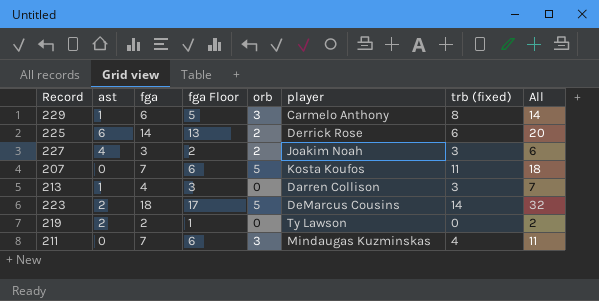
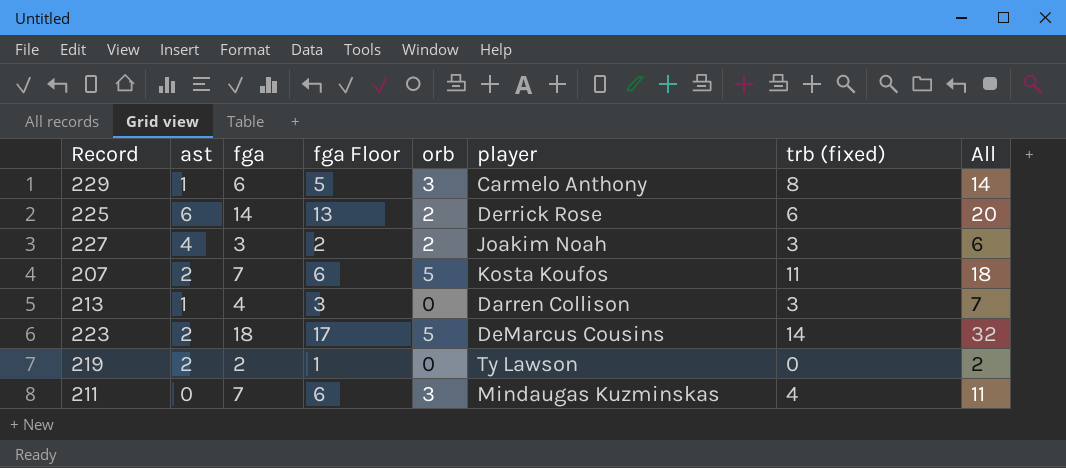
207 | ast: 0 -> 2

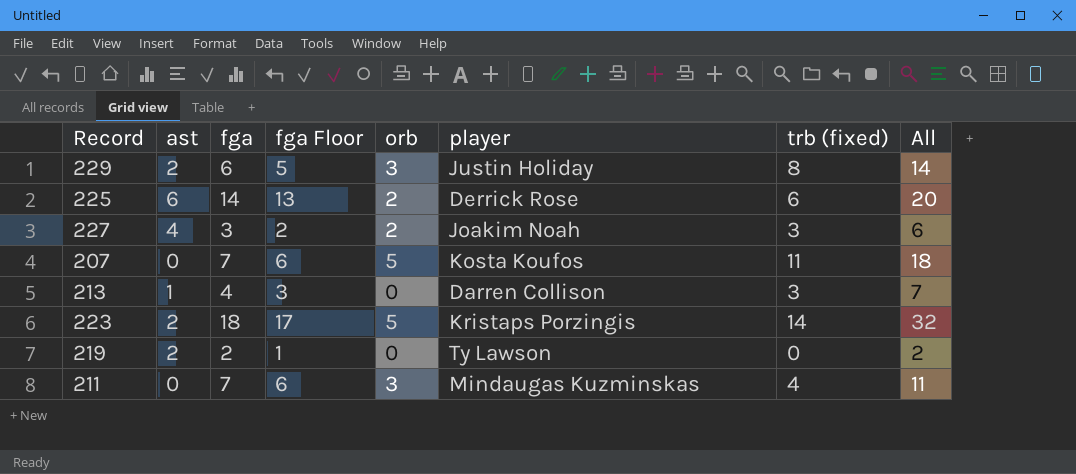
229 | ast: 1 -> 2
229 | player: Carmelo Anthony -> Justin Holiday
207 | ast: 2 -> 0
223 | player: DeMarcus Cousins -> Kristaps Porzingis

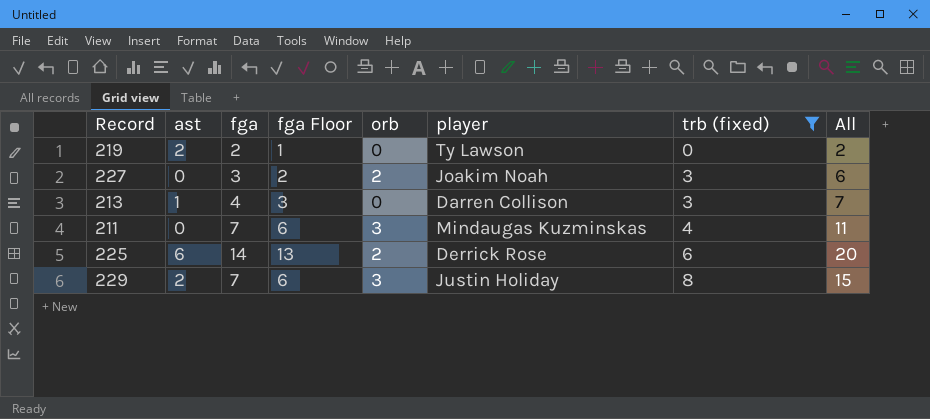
filter: none -> trb (fixed) <= 8
row order: none -> trb (fixed) ascending
227 | ast: 4 -> 0
229 | fga: 6 -> 7
229 | fga Floor: 5 -> 6
229 | All: 14 -> 15

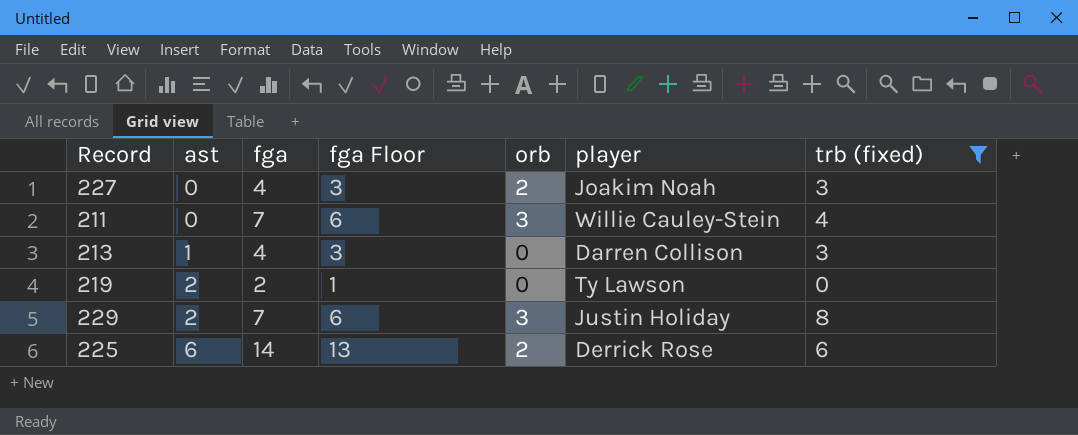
row order: trb (fixed) ascending -> ast ascending
column All | formula: [fga] + [trb (fixed)] -> none
227 | fga: 3 -> 4
227 | fga Floor: 2 -> 3
211 | player: Mindaugas Kuzminskas -> Willie Cauley-Stein

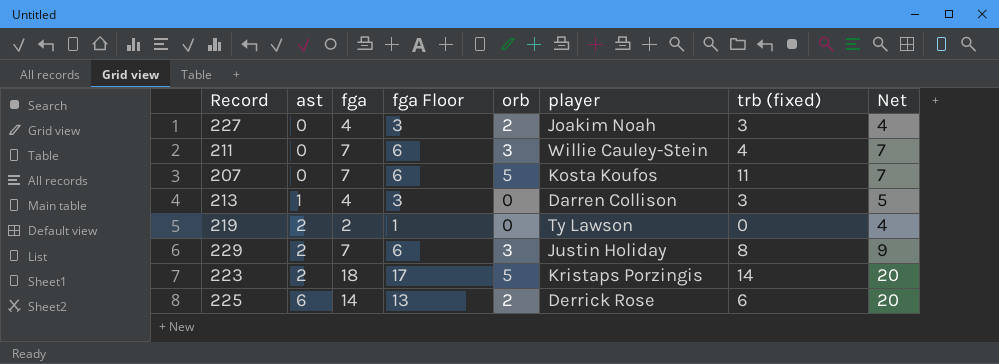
filter: trb (fixed) <= 8 -> none
column Net | formula: none -> [ast] + [fga]

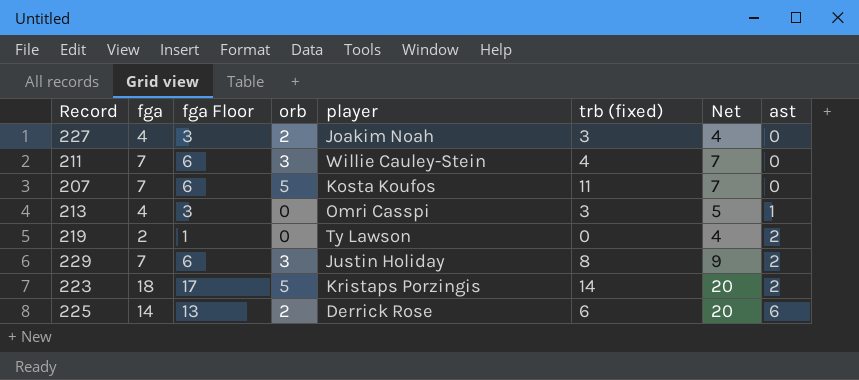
column ast | position: 2 -> 8
213 | player: Darren Collison -> Omri Casspi

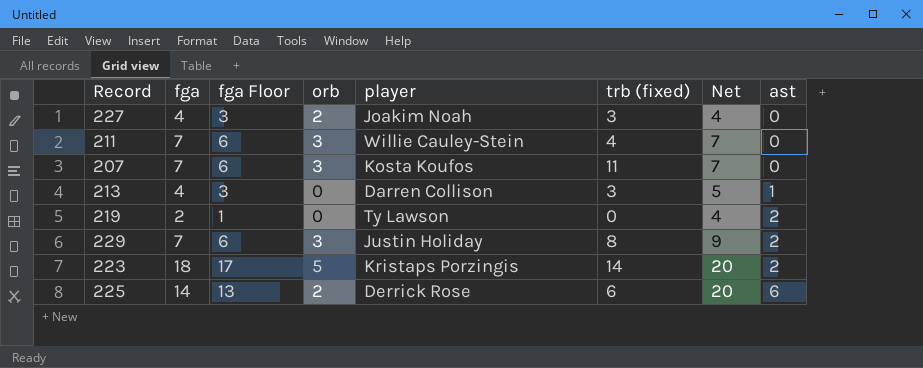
207 | orb: 5 -> 3
213 | player: Omri Casspi -> Darren Collison

